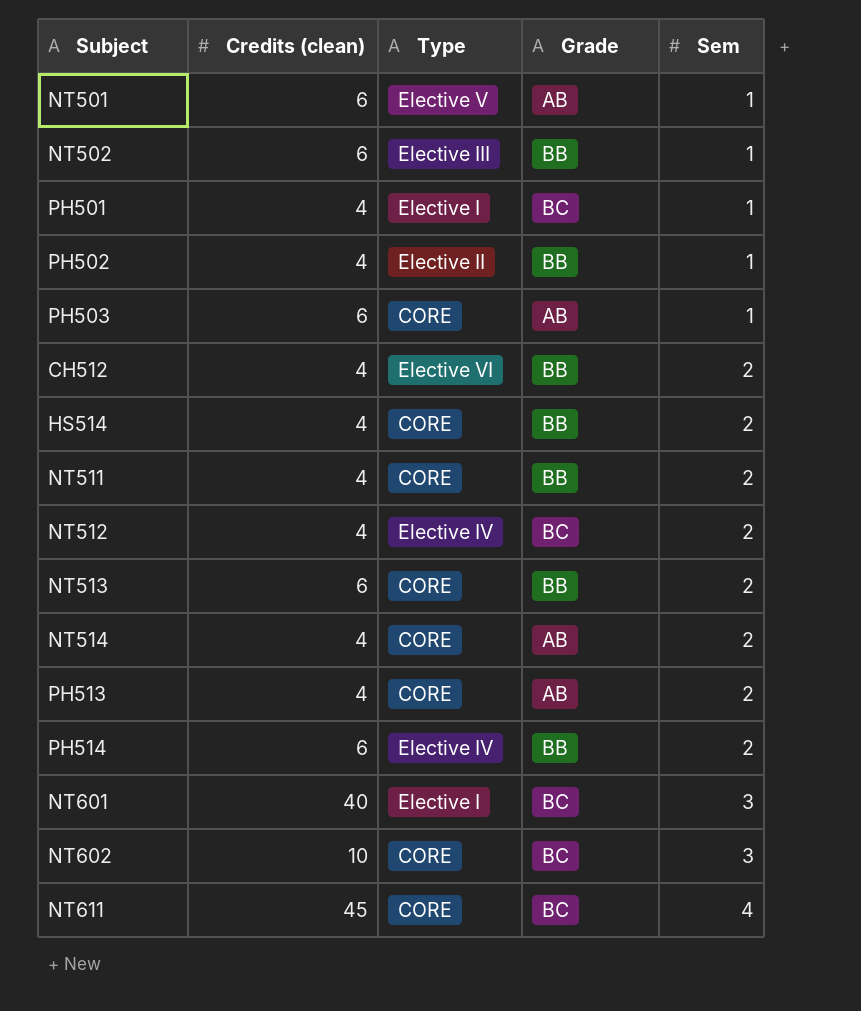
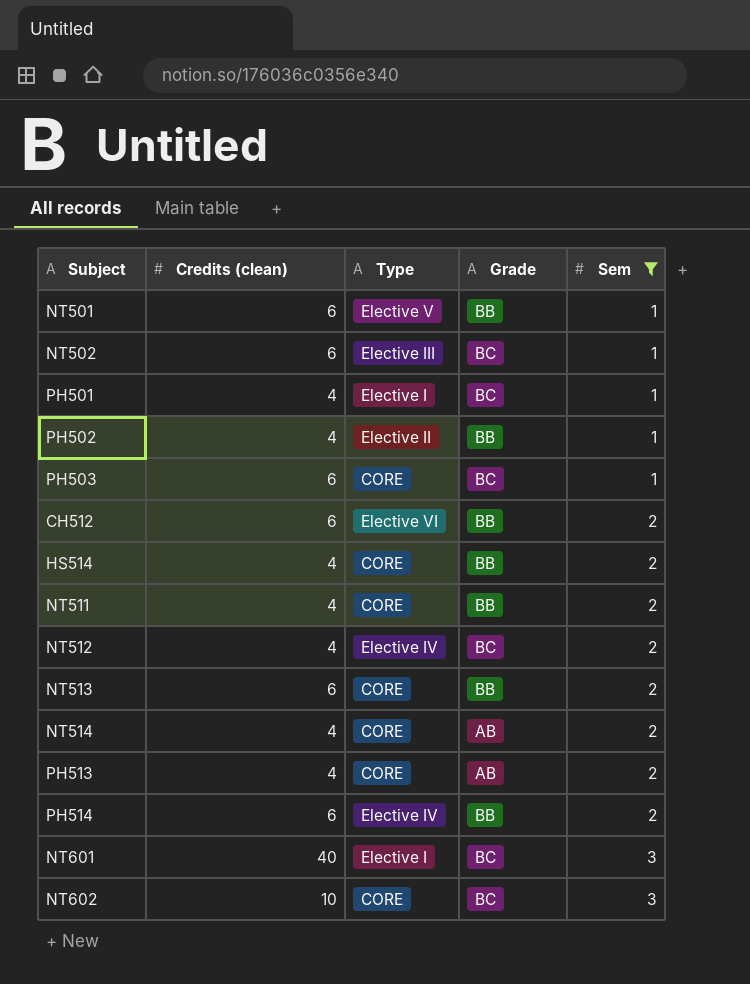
filter: none -> Sem != 4
NT501 | Grade: AB -> BB
NT502 | Grade: BB -> BC
PH503 | Grade: AB -> BC
CH512 | Credits (clean): 4 -> 6

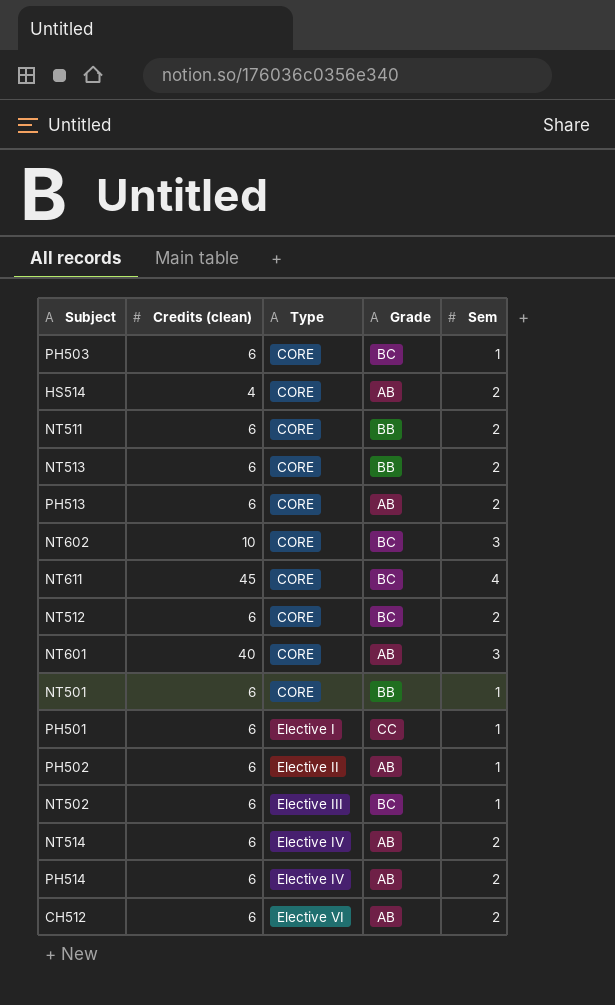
filter: Sem != 4 -> none
row order: Sem ascending -> Type ascending
HS514 | Grade: BB -> AB
NT511 | Credits (clean): 4 -> 6
PH513 | Credits (clean): 4 -> 6
NT512 | Credits (clean): 4 -> 6
NT512 | Type: Elective IV -> CORE
NT601 | Type: Elective I -> CORE
NT601 | Grade: BC -> AB
NT501 | Type: Elective V -> CORE
PH501 | Credits (clean): 4 -> 6
PH501 | Grade: BC -> CC
PH502 | Credits (clean): 4 -> 6
PH502 | Grade: BB -> AB
NT514 | Credits (clean): 4 -> 6
NT514 | Type: CORE -> Elective IV
PH514 | Grade: BB -> AB
CH512 | Grade: BB -> AB

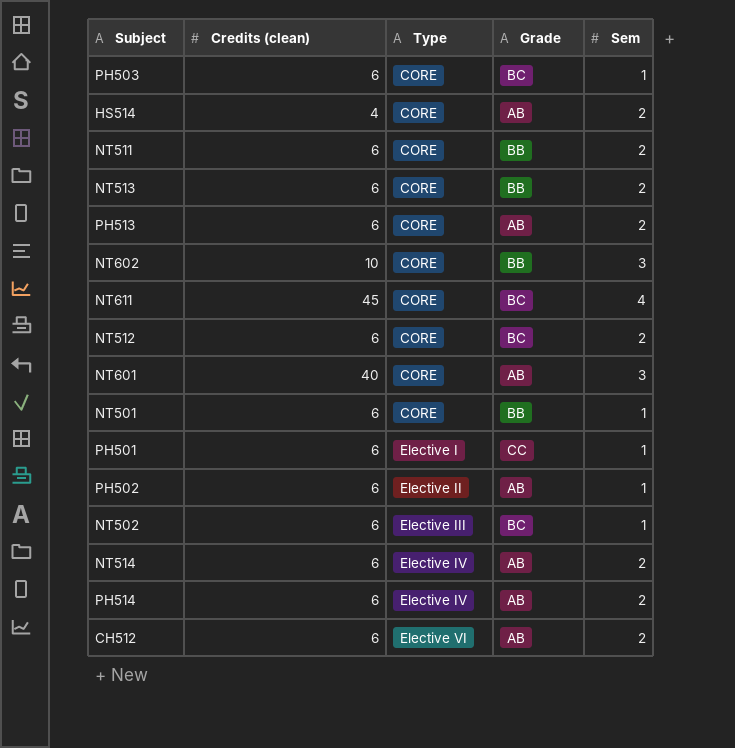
NT602 | Grade: BC -> BB

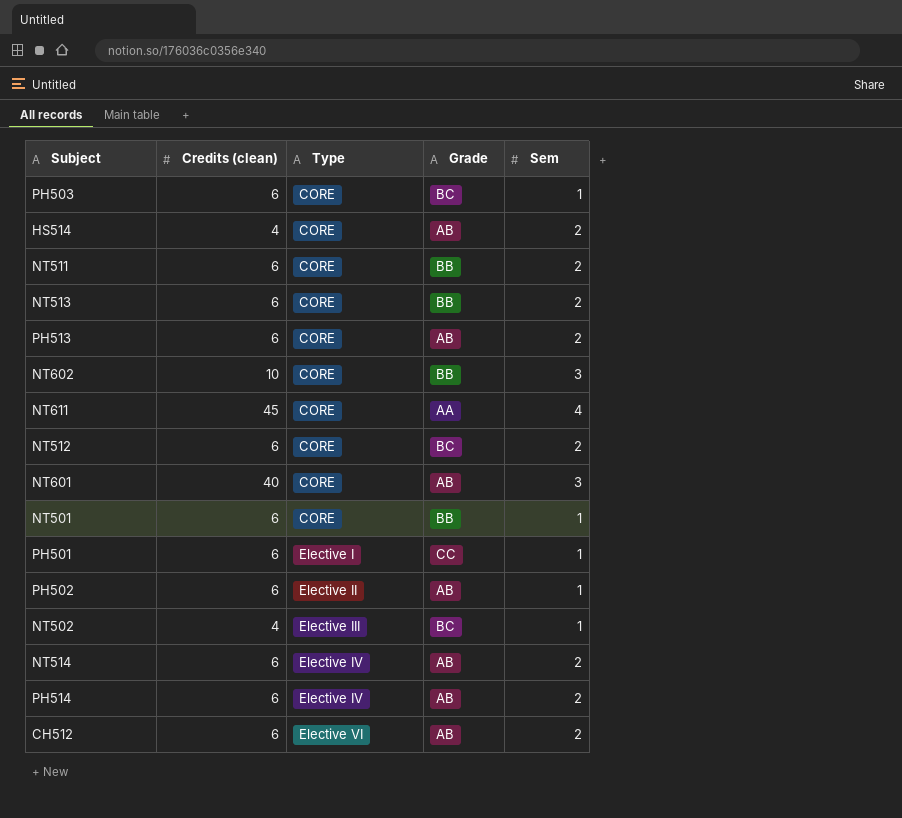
NT611 | Grade: BC -> AA
NT502 | Credits (clean): 6 -> 4

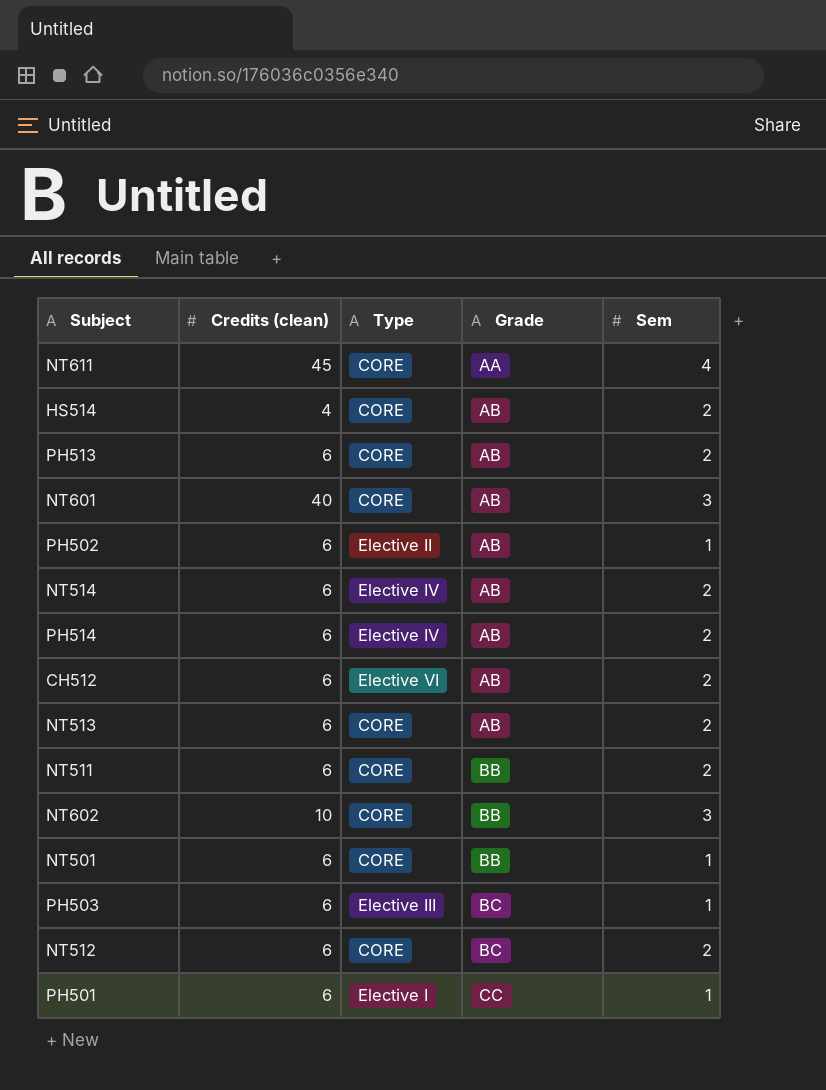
row order: Type ascending -> Grade ascending
row NT502: 4 | Elective III | BC | 1 -> none
NT513 | Grade: BB -> AB
PH503 | Type: CORE -> Elective III

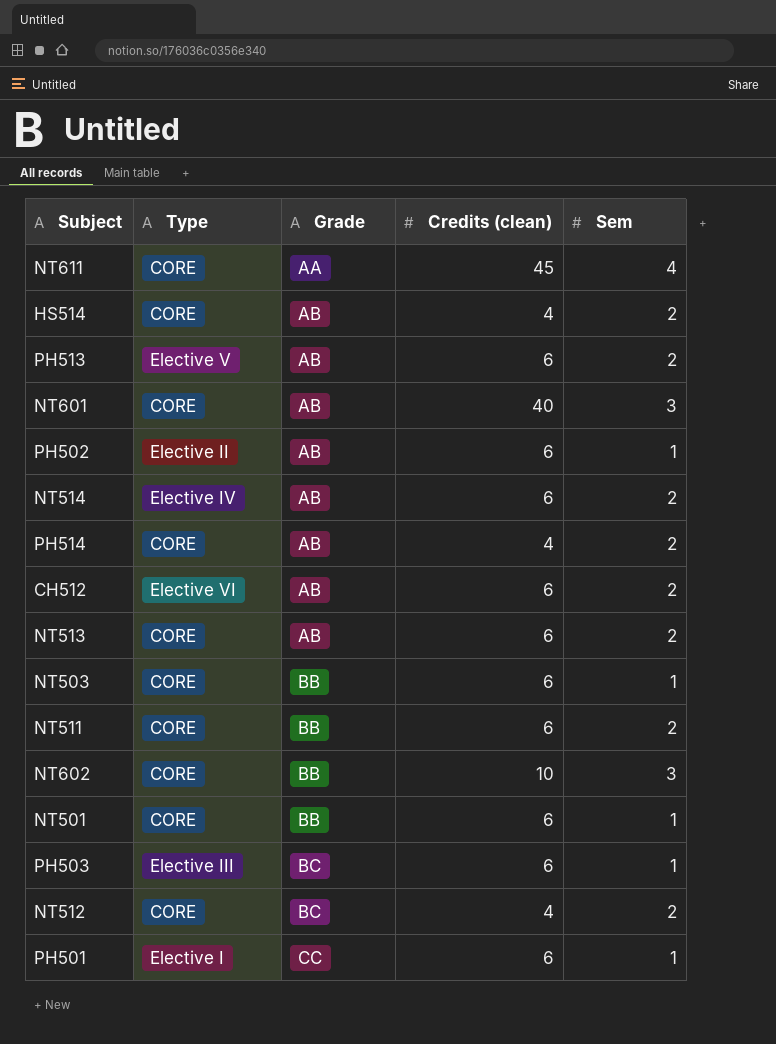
column Credits (clean) | position: 2 -> 4
PH513 | Type: CORE -> Elective V
PH514 | Type: Elective IV -> CORE
PH514 | Credits (clean): 6 -> 4
row NT503: none -> CORE | BB | 6 | 1
NT512 | Credits (clean): 6 -> 4

